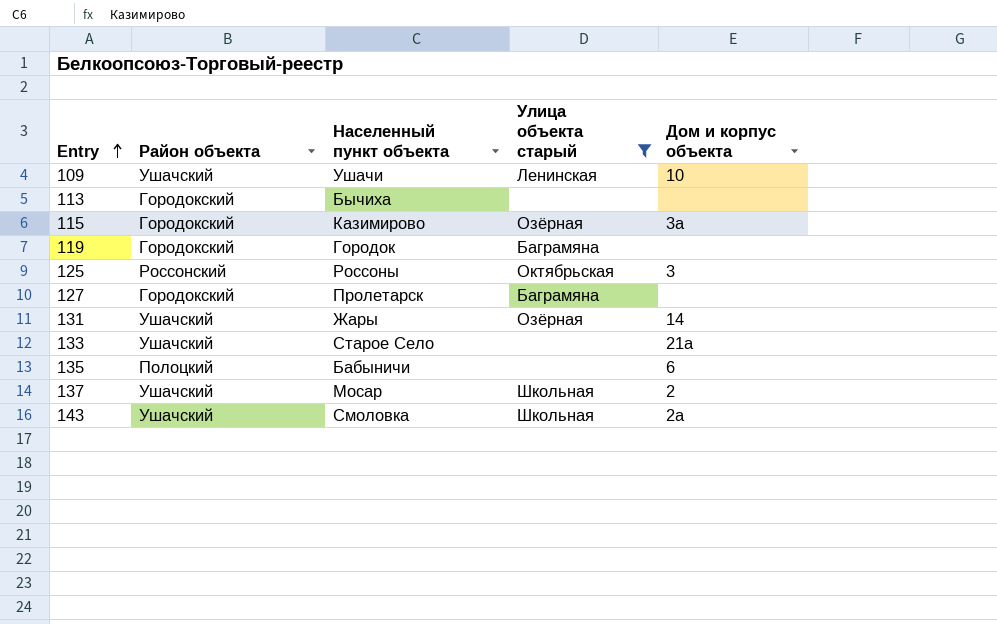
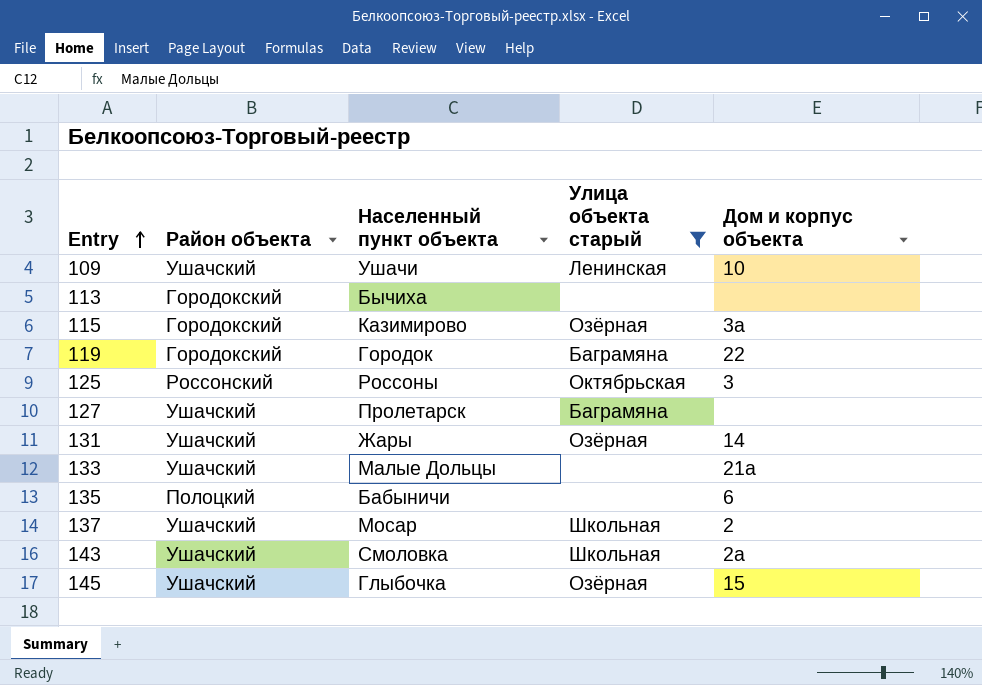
119 | Дом и корпус объекта: none -> 22
127 | Район объекта: Городокский -> Ушачский
133 | Населенный пункт объекта: Старое Село -> Малые Дольцы
row 145: none -> Ушачский | Глыбочка | Озёрная | 15

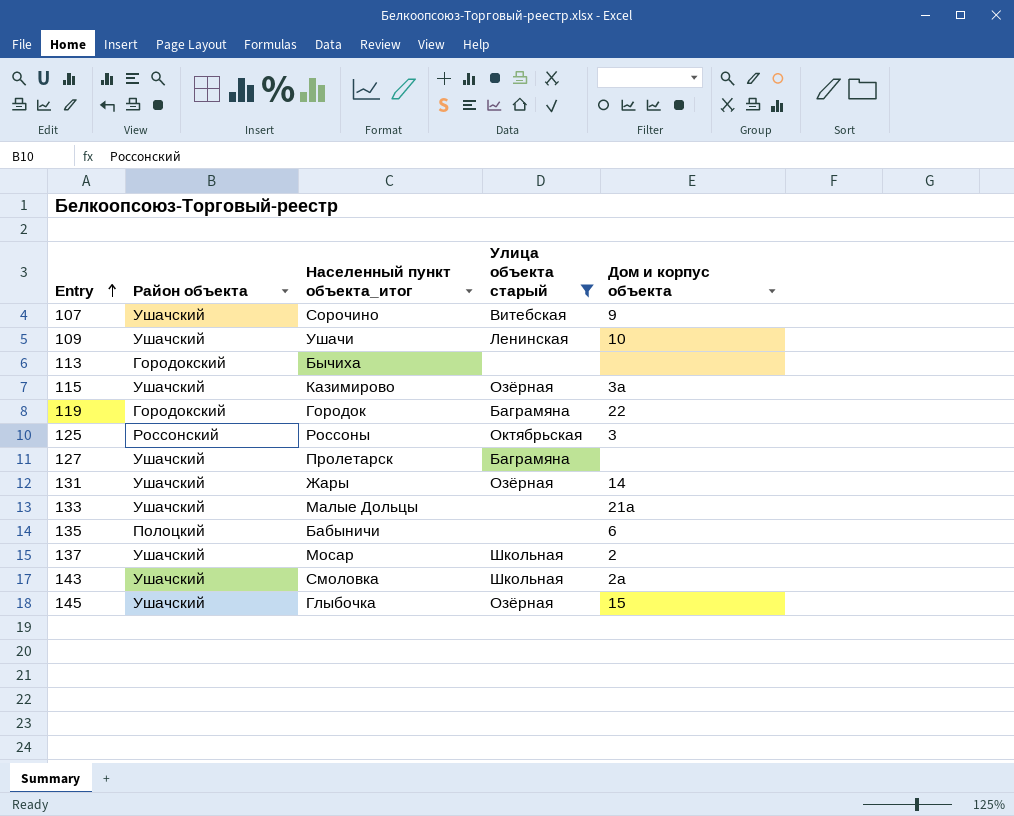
column name: Населенный пункт объекта -> Населенный пункт объекта_итог
row 107: none -> Ушачский | Сорочино | Витебская | 9
115 | Район объекта: Городокский -> Ушачский

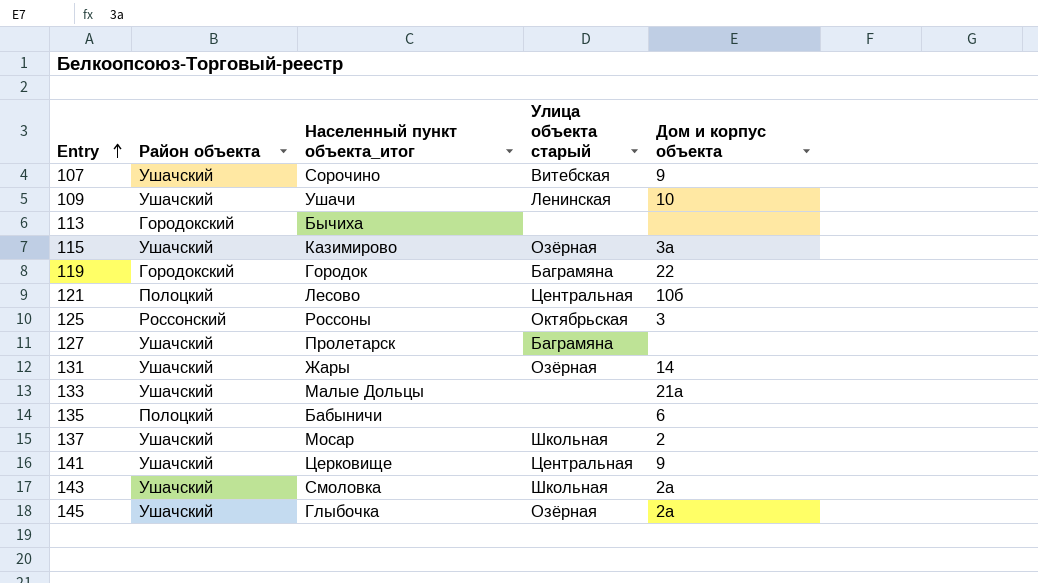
filter: Улица объекта старый != Центральная -> none
145 | Дом и корпус объекта: 15 -> 2а

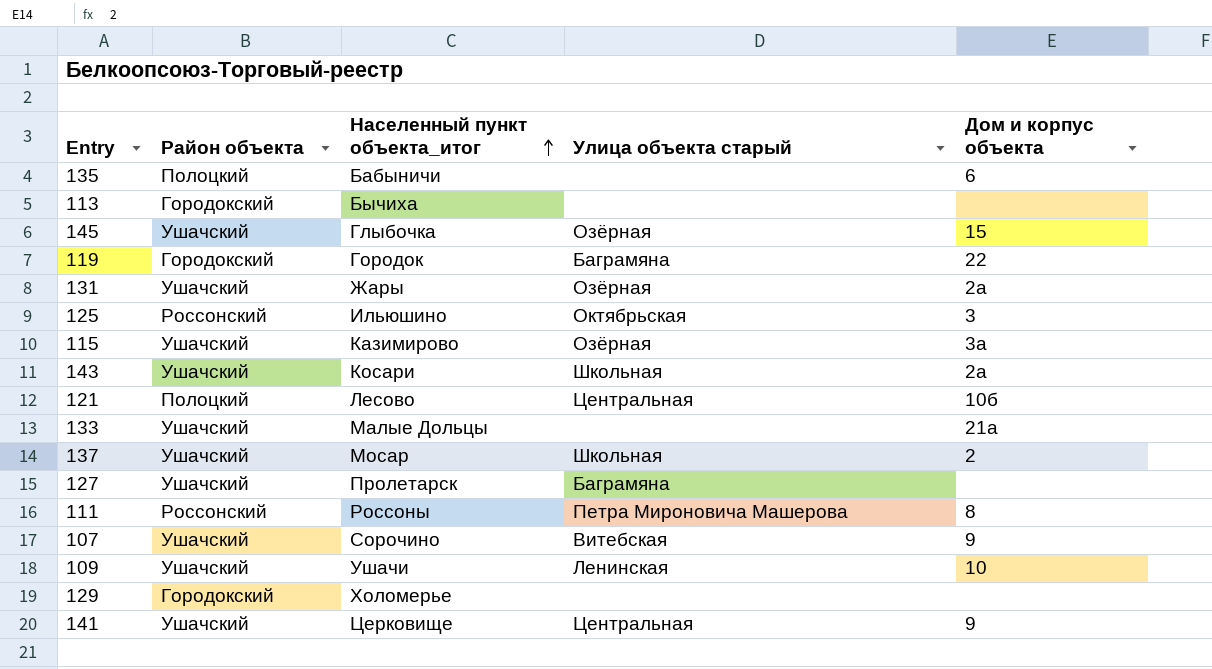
row order: Entry ascending -> Населенный пункт объекта_итог ascending
145 | Дом и корпус объекта: 2а -> 15
131 | Дом и корпус объекта: 14 -> 2а
125 | Населенный пункт объекта_итог: Россоны -> Ильюшино
143 | Населенный пункт объекта_итог: Смоловка -> Косари
row 111: none -> Россонский | Россоны | Петра Мироновича Машерова | 8
row 129: none -> Городокский | Холомерье | none | none

